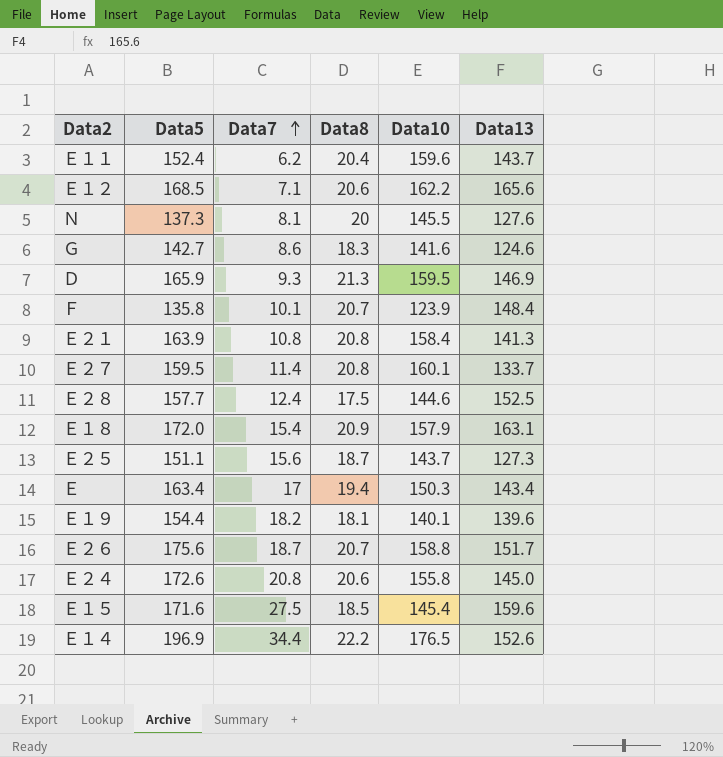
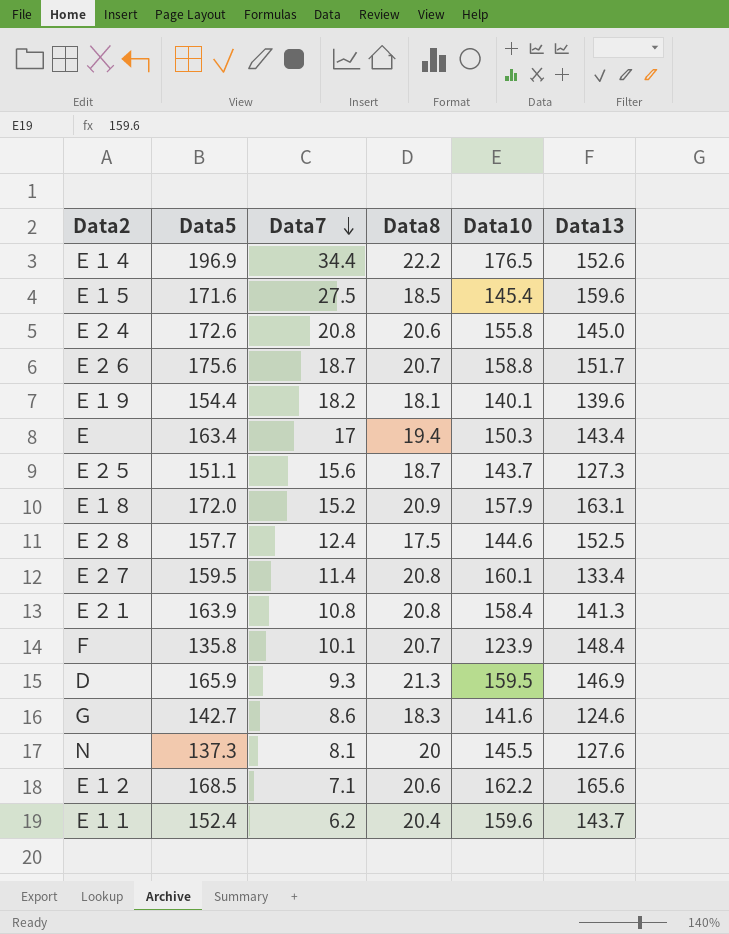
row order: Data7 ascending -> Data7 descending
Ｅ１８ | Data7: 15.4 -> 15.2
Ｅ２７ | Data13: 133.7 -> 133.4

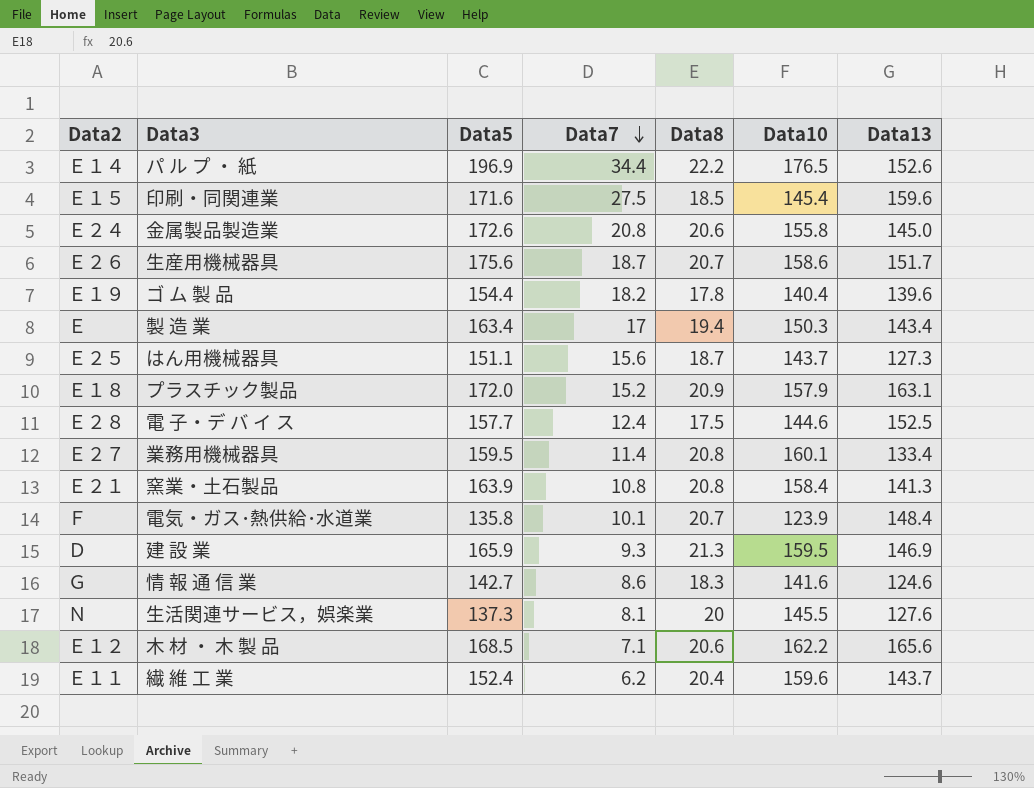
column Data3 | position: none -> 2
Ｅ２６ | Data10: 158.8 -> 158.6
Ｅ１９ | Data8: 18.1 -> 17.8
Ｅ１９ | Data10: 140.1 -> 140.4

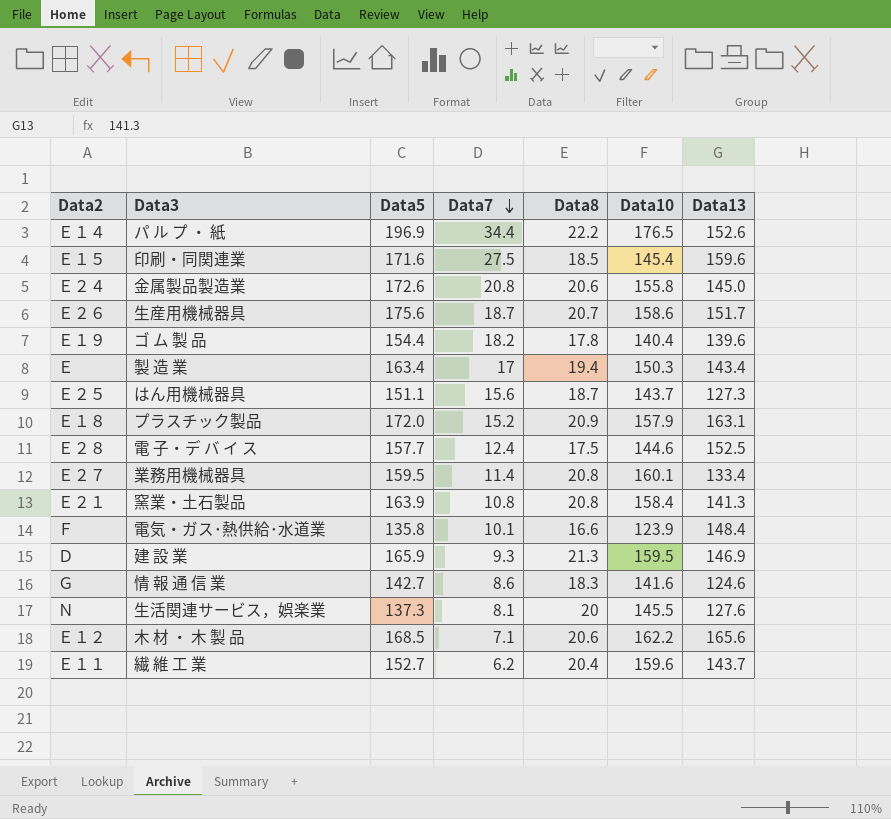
Ｆ | Data8: 20.7 -> 16.6
Ｅ１１ | Data5: 152.4 -> 152.7

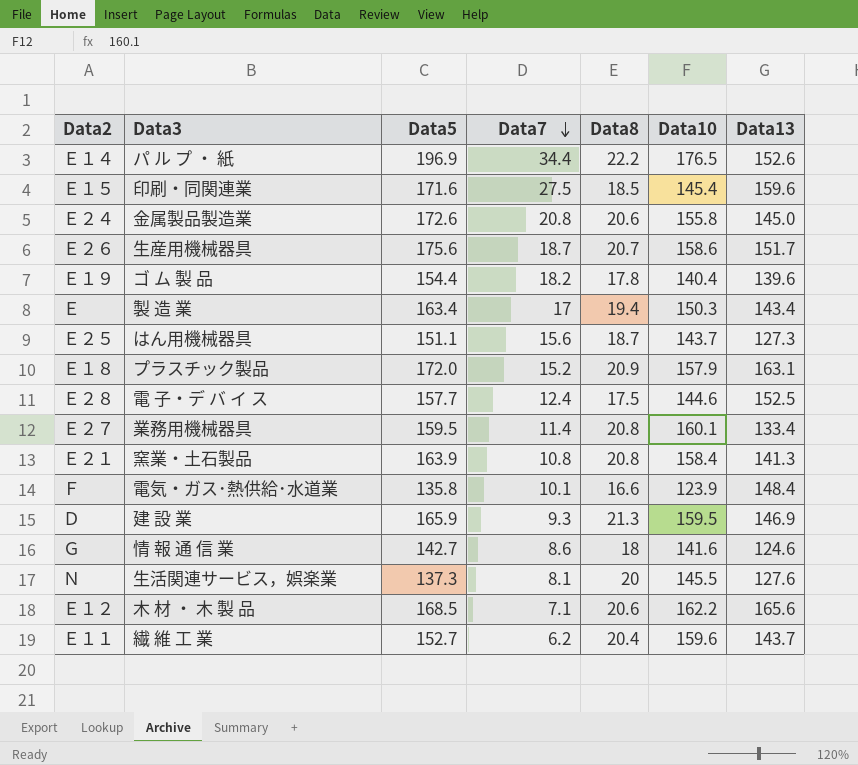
Ｇ | Data8: 18.3 -> 18

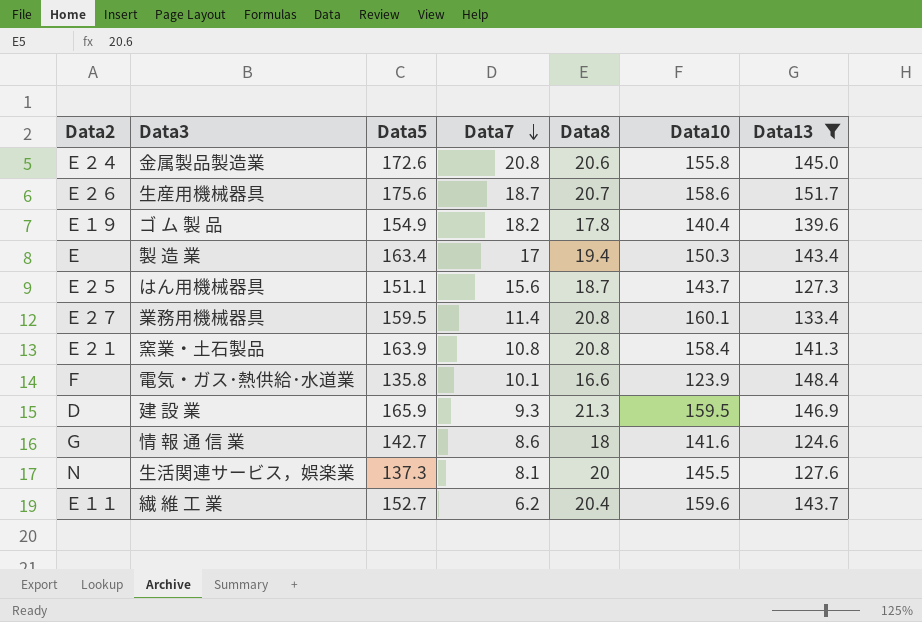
filter: none -> Data13 <= 151.7
Ｅ１９ | Data5: 154.4 -> 154.9

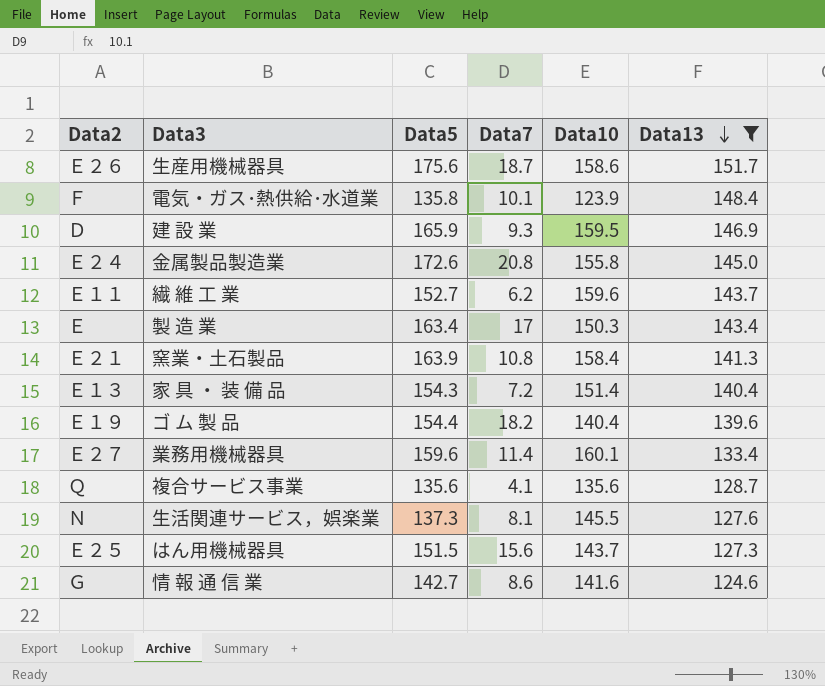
row order: Data7 descending -> Data13 descending
column Data8 | position: 5 -> none
row Ｅ１３: none -> 家 具 ・ 装 備 品 | 154.3 | 7.2 | 151.4 | 140.4
Ｅ１９ | Data5: 154.9 -> 154.4
Ｅ２７ | Data5: 159.5 -> 159.6
row Ｑ: none -> 複合サービス事業 | 135.6 | 4.1 | 135.6 | 128.7
Ｅ２５ | Data5: 151.1 -> 151.5

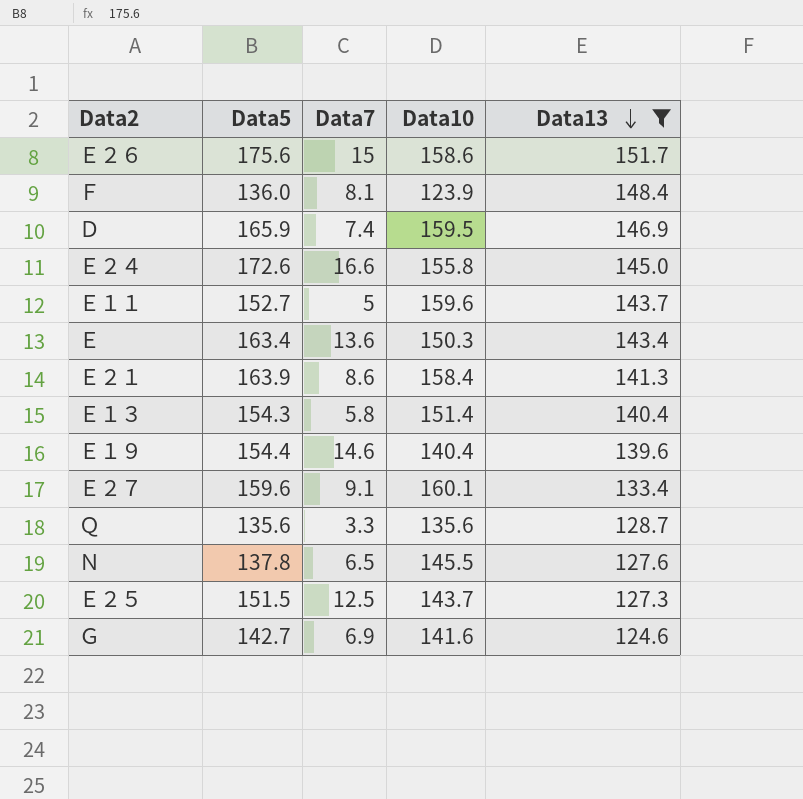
column Data3 | position: 2 -> none
Ｅ２６ | Data7: 18.7 -> 15
Ｆ | Data5: 135.8 -> 136.0
Ｆ | Data7: 10.1 -> 8.1
Ｄ | Data7: 9.3 -> 7.4
Ｅ２４ | Data7: 20.8 -> 16.6
Ｅ１１ | Data7: 6.2 -> 5
Ｅ | Data7: 17 -> 13.6
Ｅ２１ | Data7: 10.8 -> 8.6
Ｅ１３ | Data7: 7.2 -> 5.8
Ｅ１９ | Data7: 18.2 -> 14.6
Ｅ２７ | Data7: 11.4 -> 9.1
Ｑ | Data7: 4.1 -> 3.3
Ｎ | Data5: 137.3 -> 137.8
Ｎ | Data7: 8.1 -> 6.5
Ｅ２５ | Data7: 15.6 -> 12.5
Ｇ | Data7: 8.6 -> 6.9

